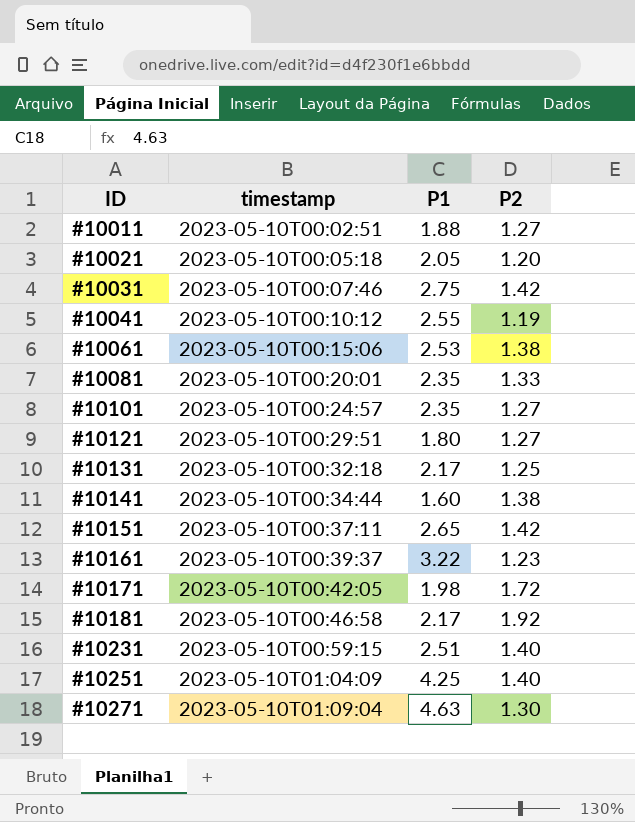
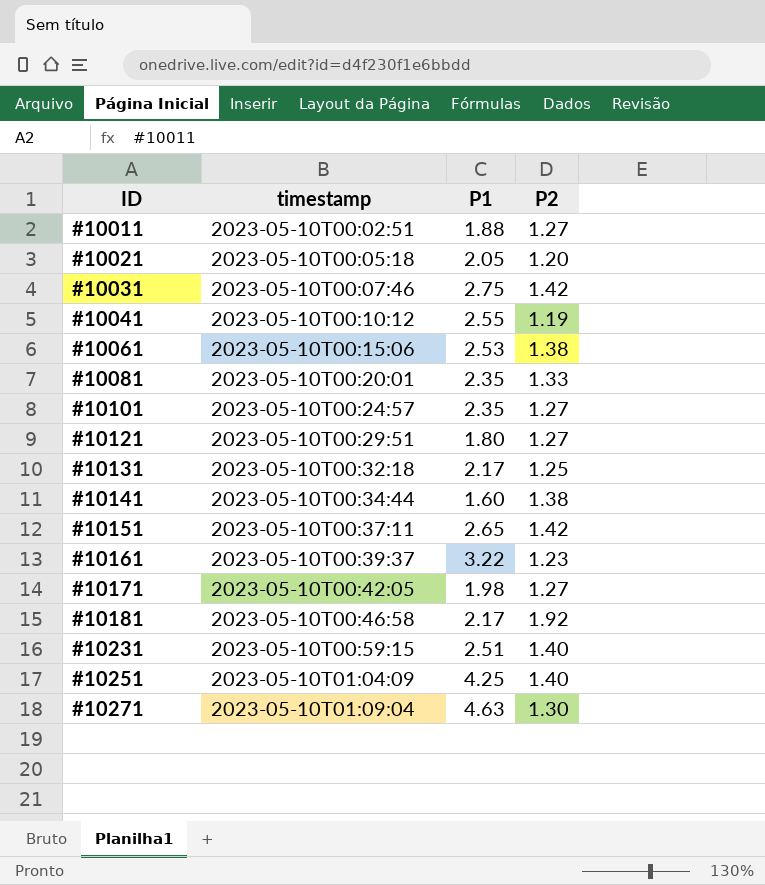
#10171 | P2: 1.72 -> 1.27

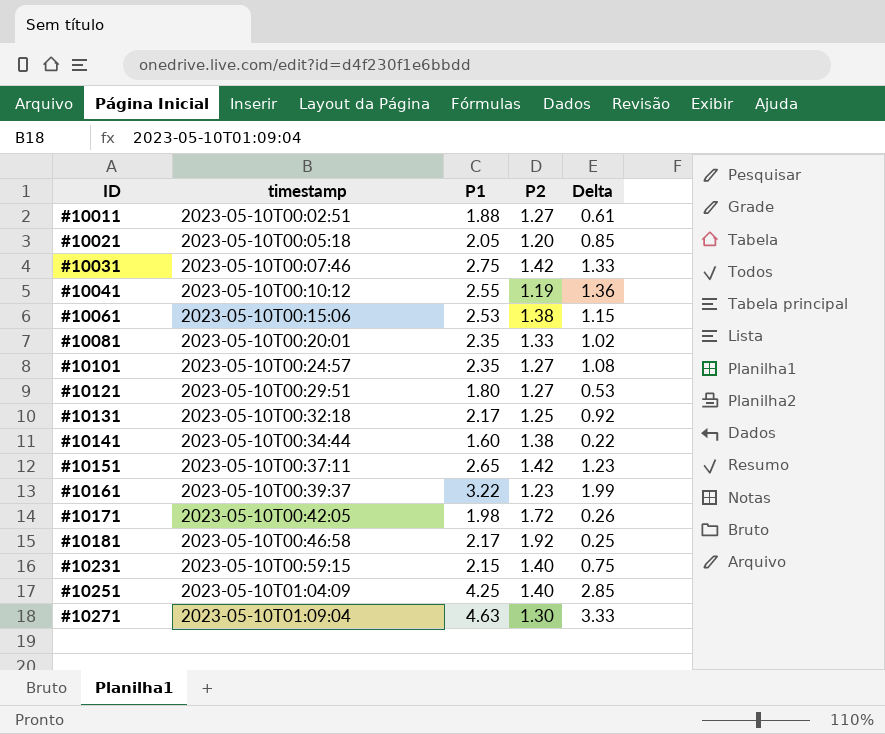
column Delta | formula: none -> [P1] - [P2]
#10171 | P2: 1.27 -> 1.72
#10231 | P1: 2.51 -> 2.15

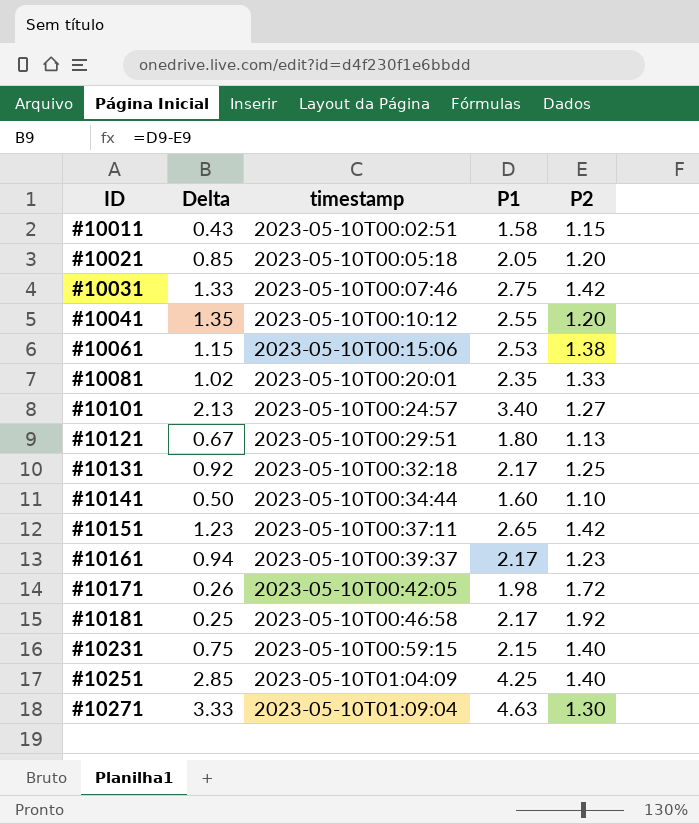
column Delta | position: 5 -> 2
#10011 | Delta: 0.61 -> 0.43
#10011 | P1: 1.88 -> 1.58
#10011 | P2: 1.27 -> 1.15
#10041 | Delta: 1.36 -> 1.35
#10041 | P2: 1.19 -> 1.20
#10101 | Delta: 1.08 -> 2.13
#10101 | P1: 2.35 -> 3.40
#10121 | Delta: 0.53 -> 0.67
#10121 | P2: 1.27 -> 1.13
#10141 | Delta: 0.22 -> 0.50
#10141 | P2: 1.38 -> 1.10
#10161 | Delta: 1.99 -> 0.94
#10161 | P1: 3.22 -> 2.17

